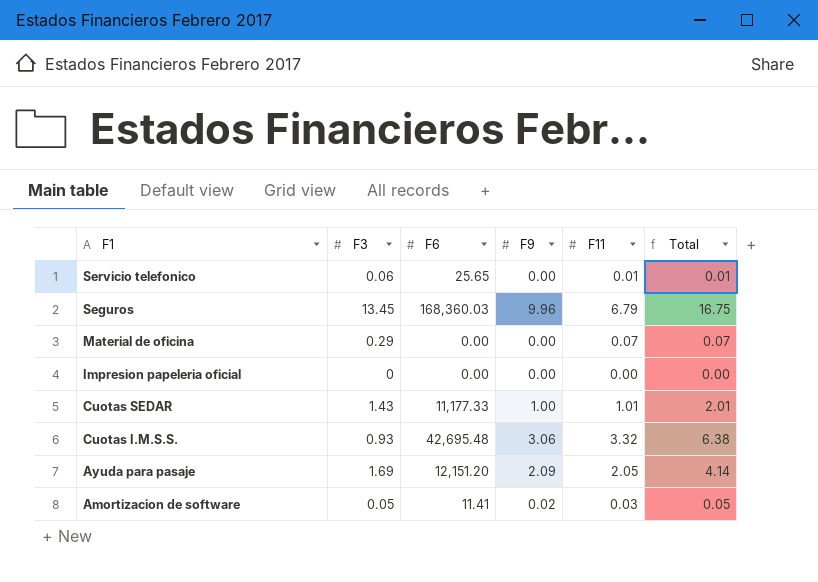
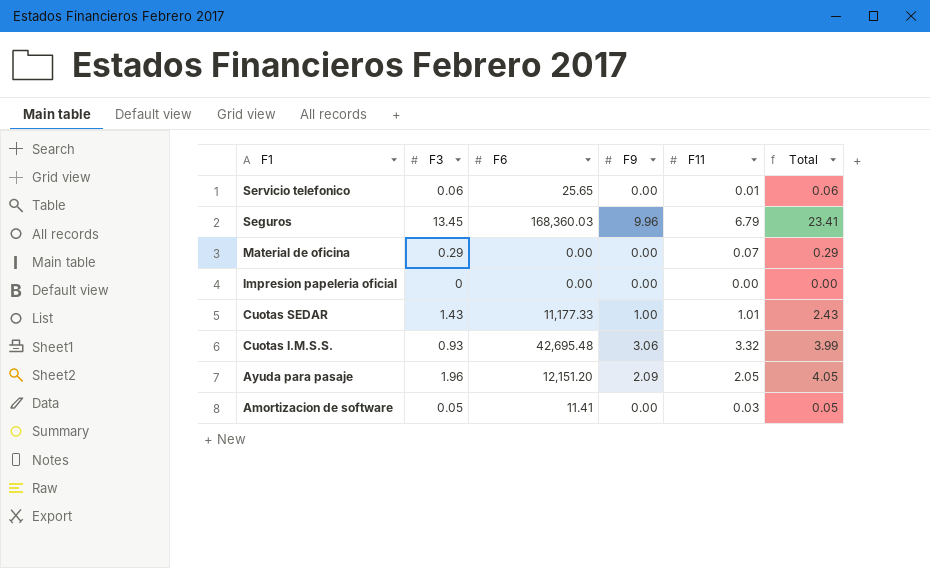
column Total | formula: [F9] + [F11] -> [F3] + [F9]
Ayuda para pasaje | F3: 1.69 -> 1.96
Amortizacion de software | F9: 0.02 -> 0.00

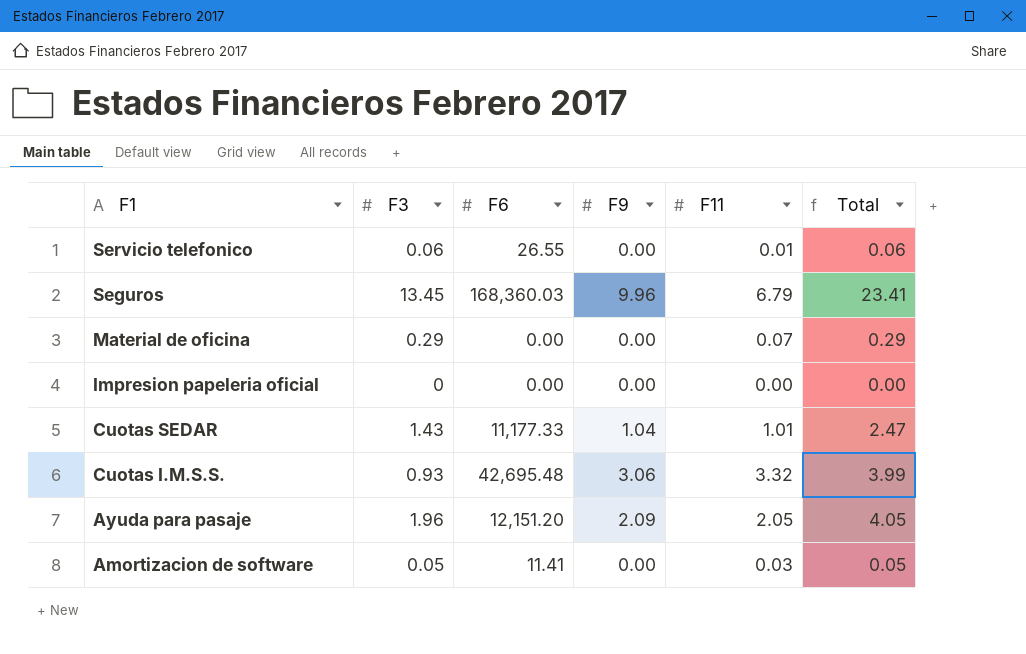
Servicio telefonico | F6: 25.65 -> 26.55
Cuotas SEDAR | F9: 1.00 -> 1.04
Cuotas SEDAR | Total: 2.43 -> 2.47

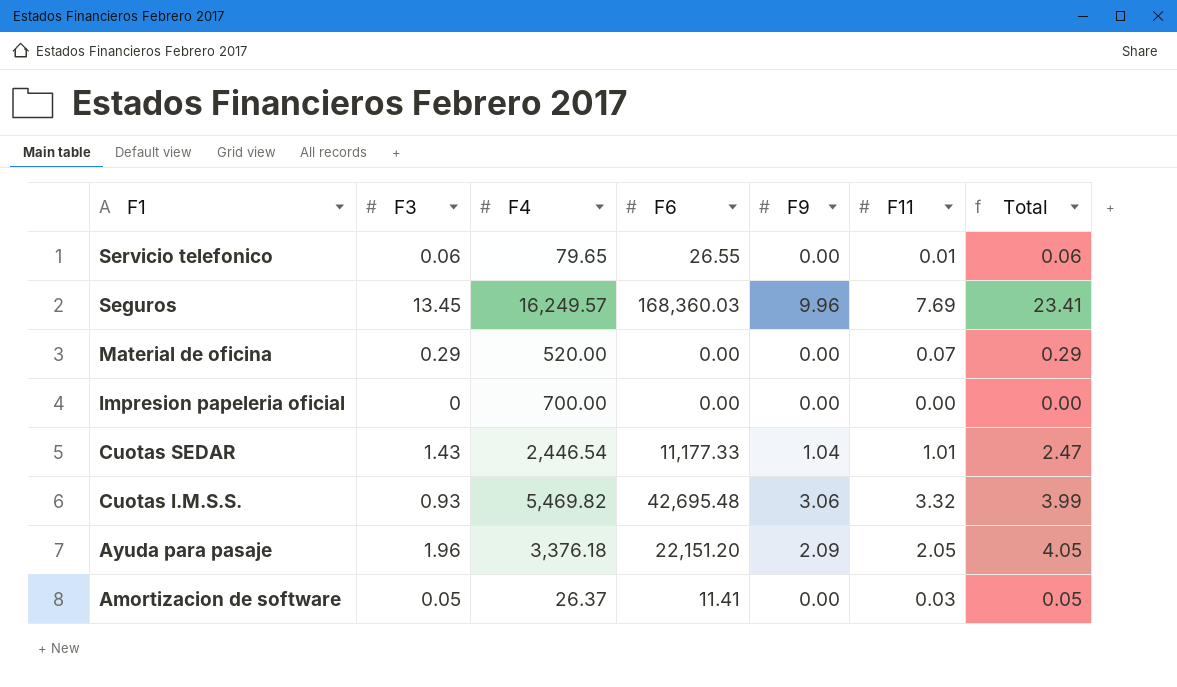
column F4 | position: none -> 3
Seguros | F11: 6.79 -> 7.69
Ayuda para pasaje | F6: 12,151.20 -> 22,151.20

